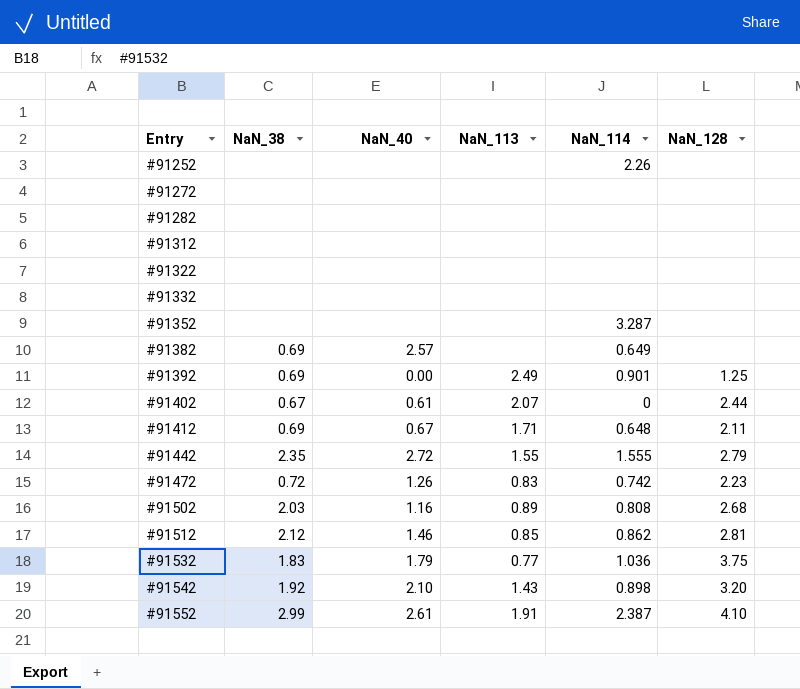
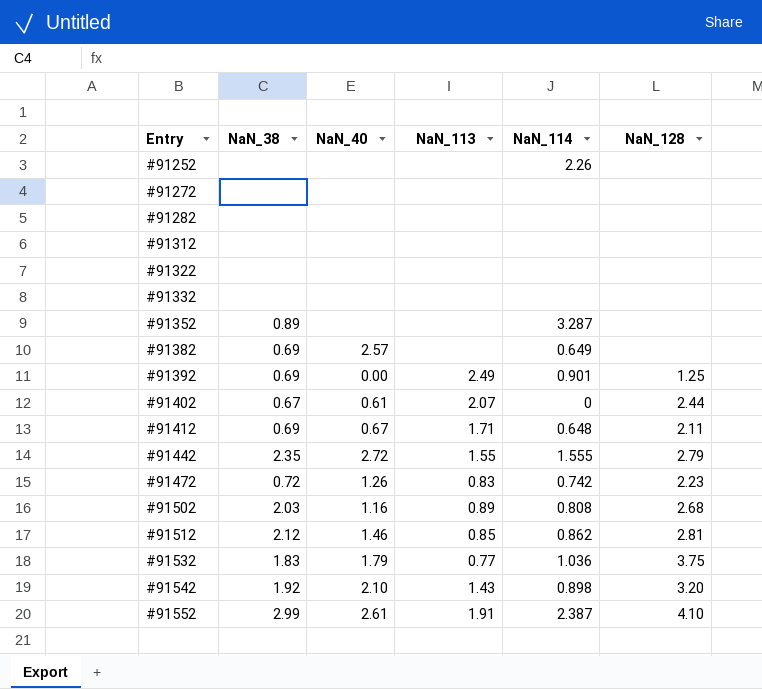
#91352 | NaN_38: none -> 0.89

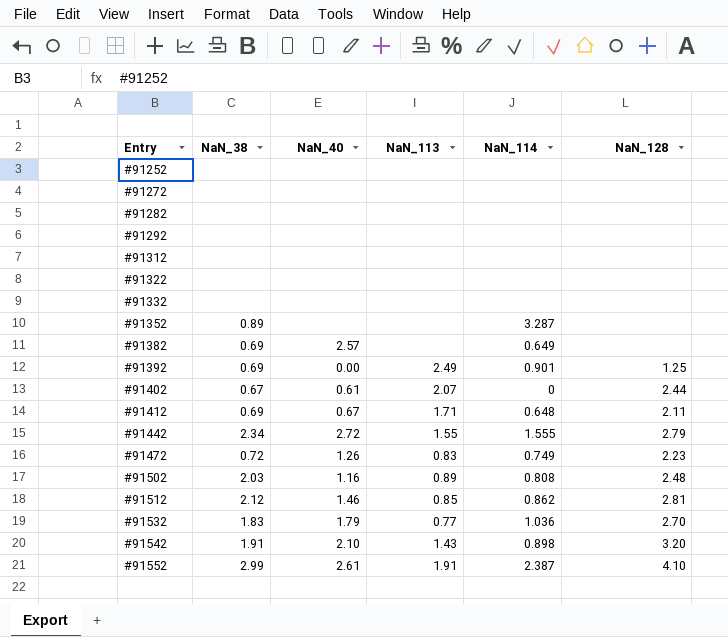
#91252 | NaN_114: 2.26 -> none
row #91292: none -> none | none | none | none | none
#91442 | NaN_38: 2.35 -> 2.34
#91472 | NaN_114: 0.742 -> 0.749
#91502 | NaN_128: 2.68 -> 2.48
#91532 | NaN_128: 3.75 -> 2.70
#91542 | NaN_38: 1.92 -> 1.91

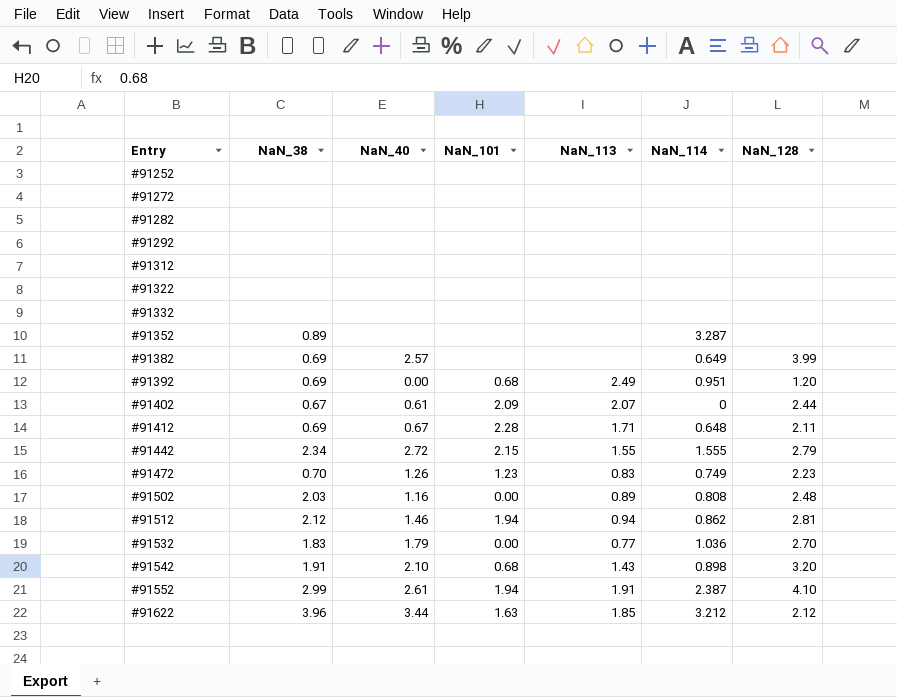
column NaN_101 | position: none -> 4
#91382 | NaN_128: none -> 3.99
#91392 | NaN_114: 0.901 -> 0.951
#91392 | NaN_128: 1.25 -> 1.20
#91472 | NaN_38: 0.72 -> 0.70
#91512 | NaN_113: 0.85 -> 0.94
row #91622: none -> 3.96 | 3.44 | 1.63 | 1.85 | 3.212 | 2.12

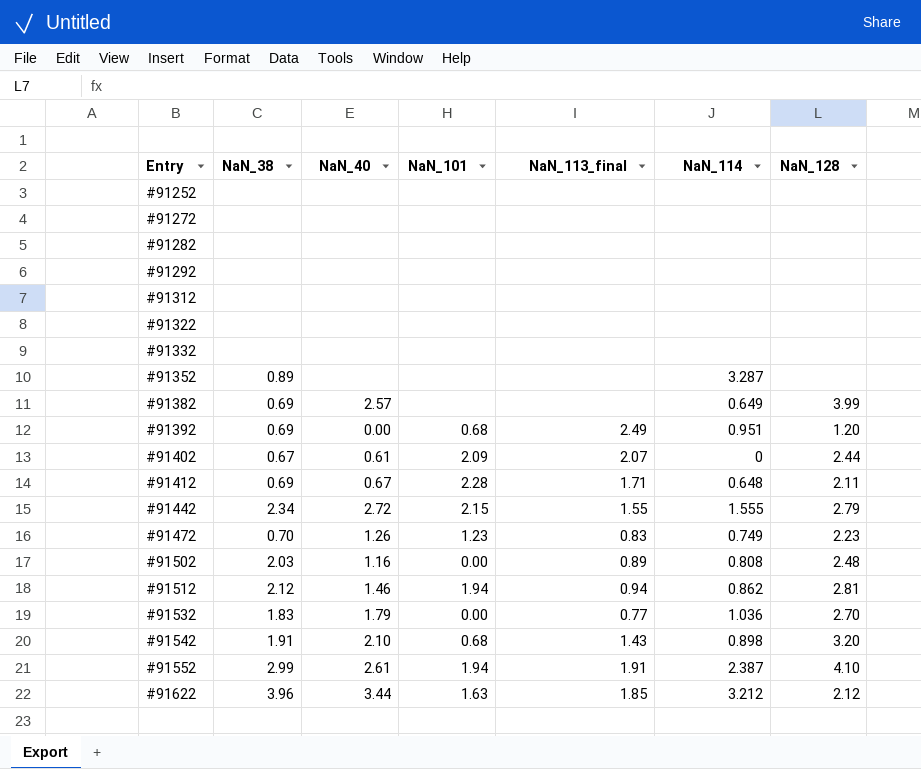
column name: NaN_113 -> NaN_113_final

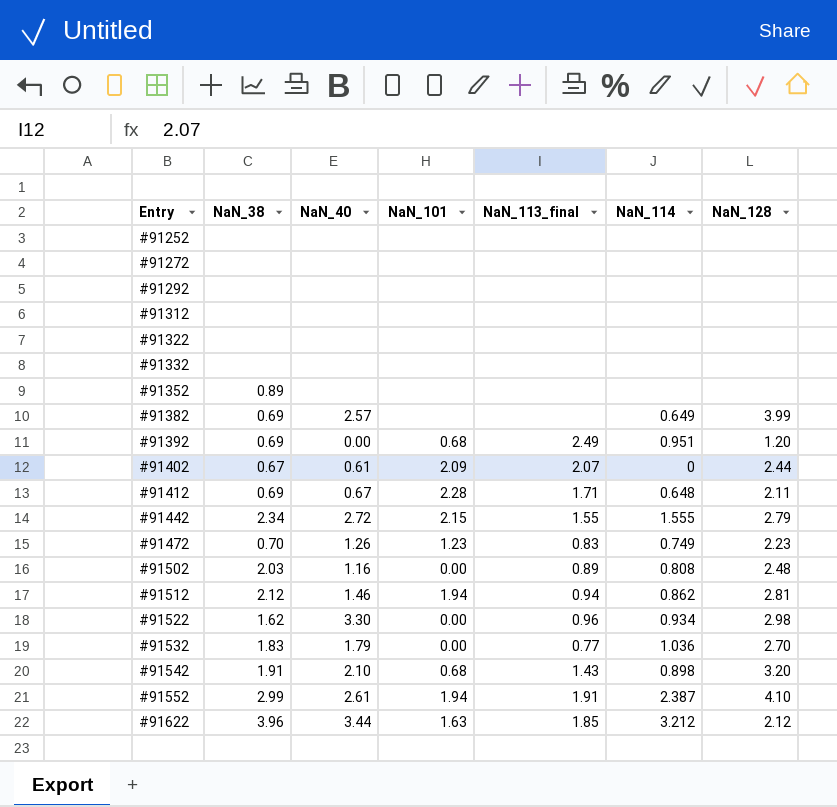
row #91282: none | none | none | none | none | none -> none
#91352 | NaN_114: 3.287 -> none
row #91522: none -> 1.62 | 3.30 | 0.00 | 0.96 | 0.934 | 2.98

